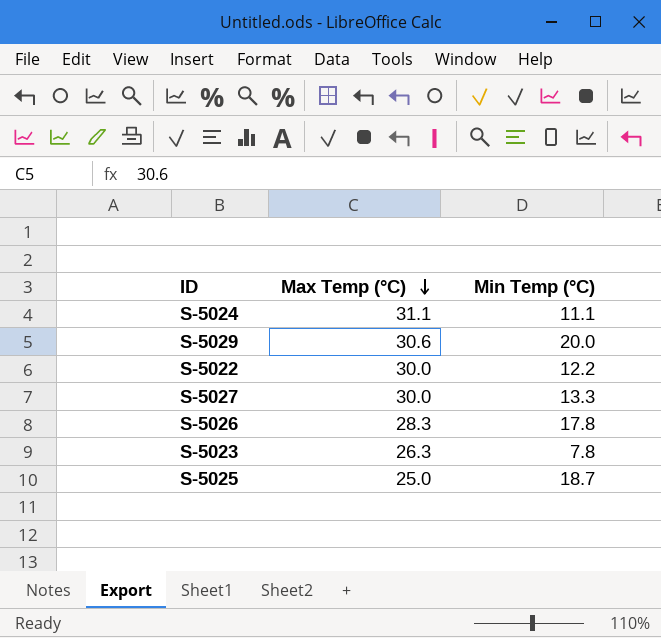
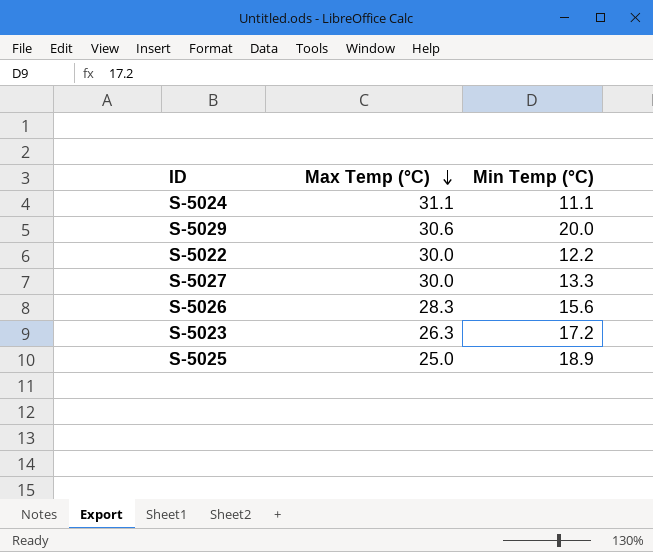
S-5026 | Min Temp (°C): 17.8 -> 15.6
S-5023 | Min Temp (°C): 7.8 -> 17.2
S-5025 | Min Temp (°C): 18.7 -> 18.9

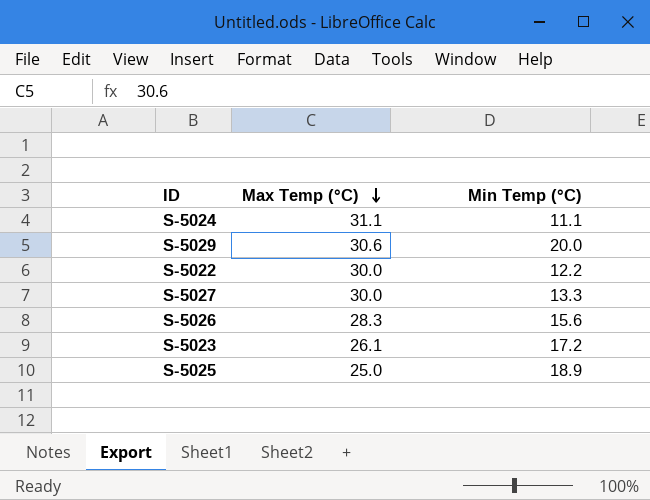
S-5023 | Max Temp (°C): 26.3 -> 26.1

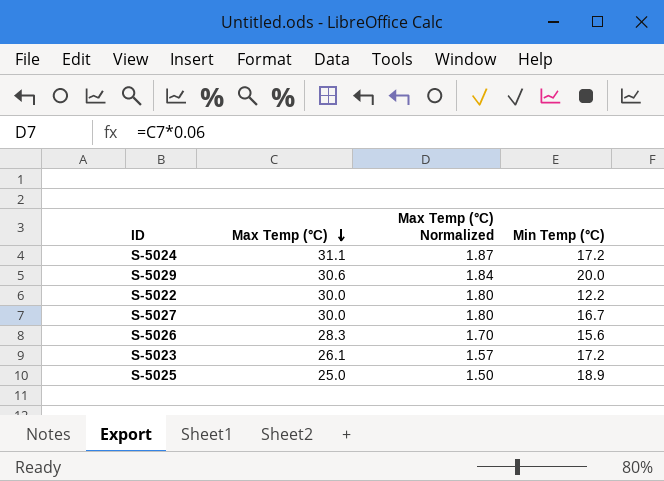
column Max Temp (°C) Normalized | formula: none -> [Max Temp (°C)] * 0.06
S-5024 | Min Temp (°C): 11.1 -> 17.2
S-5027 | Min Temp (°C): 13.3 -> 16.7

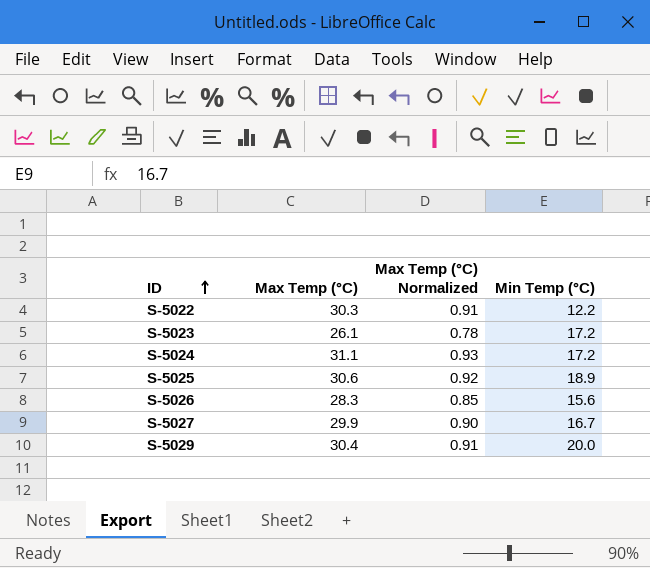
row order: Max Temp (°C) descending -> ID ascending
column Max Temp (°C) Normalized | formula: [Max Temp (°C)] * 0.06 -> [Max Temp (°C)] * 0.03
S-5022 | Max Temp (°C): 30.0 -> 30.3
S-5025 | Max Temp (°C): 25.0 -> 30.6
S-5027 | Max Temp (°C): 30.0 -> 29.9
S-5029 | Max Temp (°C): 30.6 -> 30.4

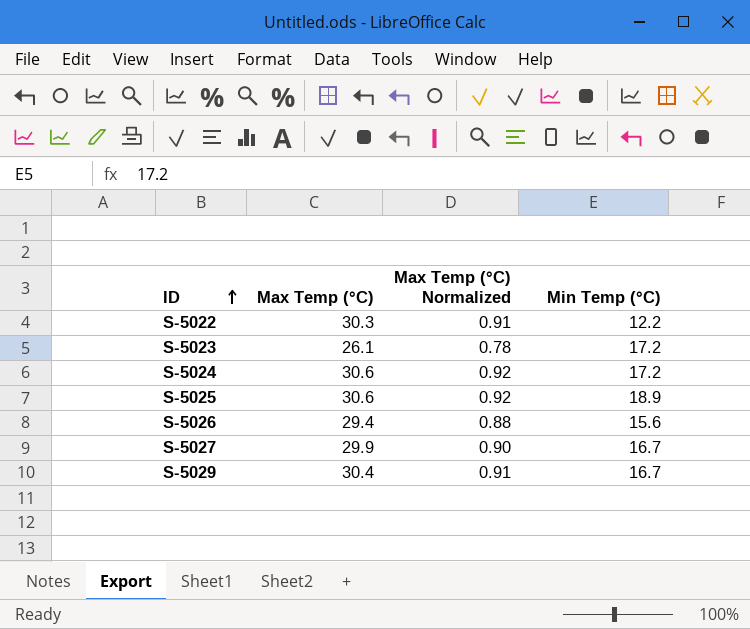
S-5024 | Max Temp (°C): 31.1 -> 30.6
S-5024 | Max Temp (°C) Normalized: 0.93 -> 0.92
S-5026 | Max Temp (°C): 28.3 -> 29.4
S-5026 | Max Temp (°C) Normalized: 0.85 -> 0.88
S-5029 | Min Temp (°C): 20.0 -> 16.7

